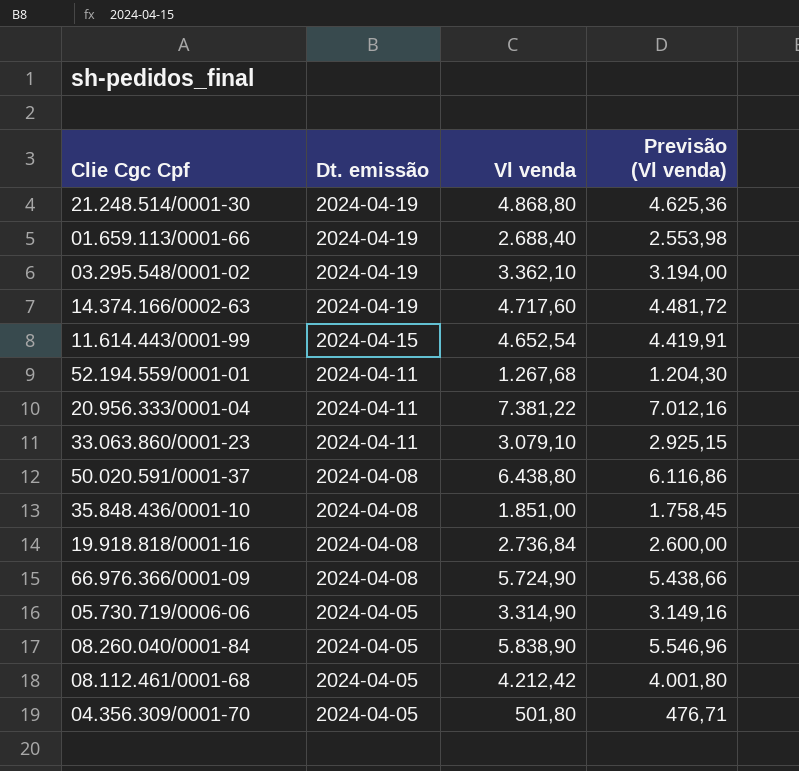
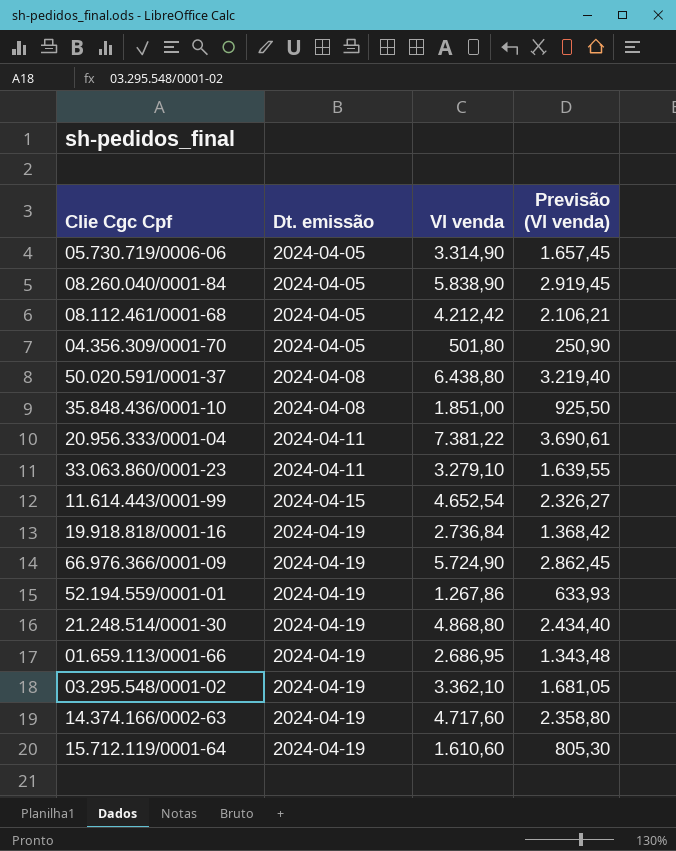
row order: Dt. emissão descending -> Dt. emissão ascending
column Previsão (Vl venda) | formula: [Vl venda] * 0,95 -> [Vl venda] * 0,5
33.063.860/0001-23 | Vl venda: 3.079,10 -> 3.279,10
19.918.818/0001-16 | Dt. emissão: 2024-04-08 -> 2024-04-19
66.976.366/0001-09 | Dt. emissão: 2024-04-08 -> 2024-04-19
52.194.559/0001-01 | Dt. emissão: 2024-04-11 -> 2024-04-19
52.194.559/0001-01 | Vl venda: 1.267,68 -> 1.267,86
01.659.113/0001-66 | Vl venda: 2.688,40 -> 2.686,95
row 15.712.119/0001-64: none -> 2024-04-19 | 1.610,60 | 805,30

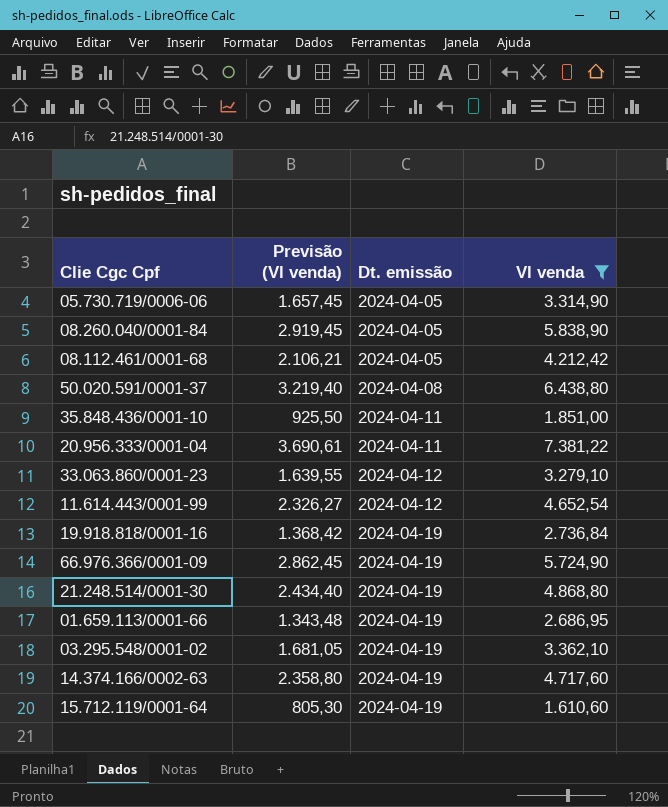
filter: none -> Vl venda >= 1.610,60
column Previsão (Vl venda) | position: 4 -> 2
35.848.436/0001-10 | Dt. emissão: 2024-04-08 -> 2024-04-11
33.063.860/0001-23 | Dt. emissão: 2024-04-11 -> 2024-04-12
11.614.443/0001-99 | Dt. emissão: 2024-04-15 -> 2024-04-12

